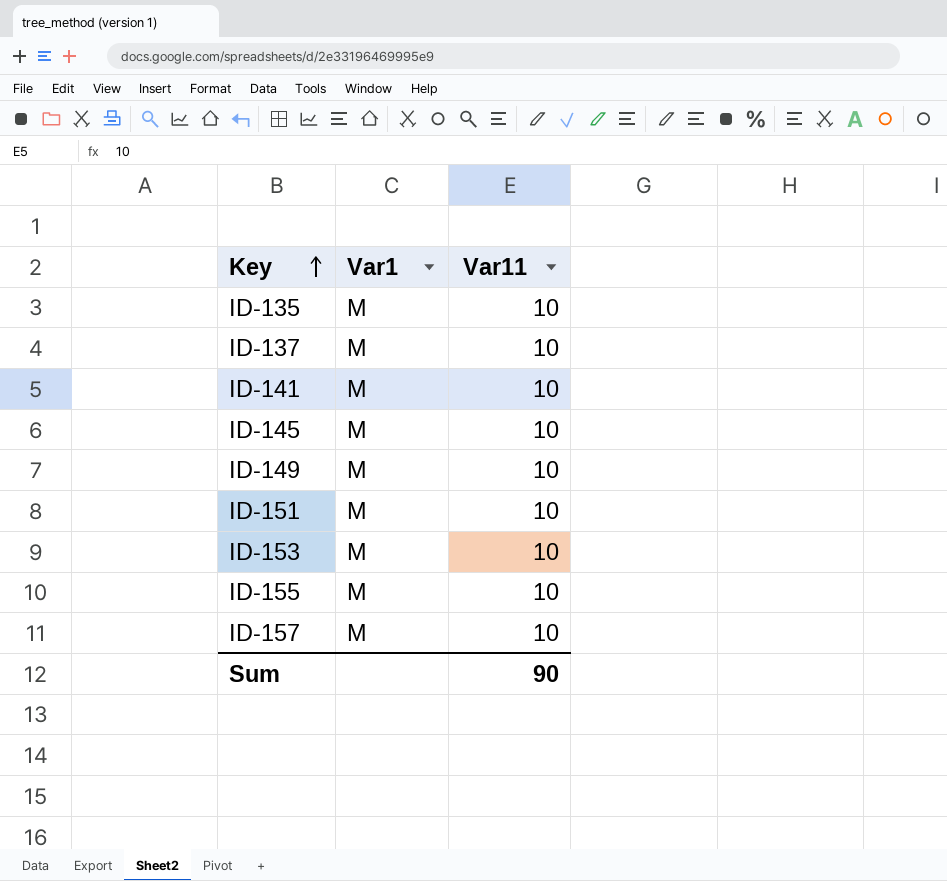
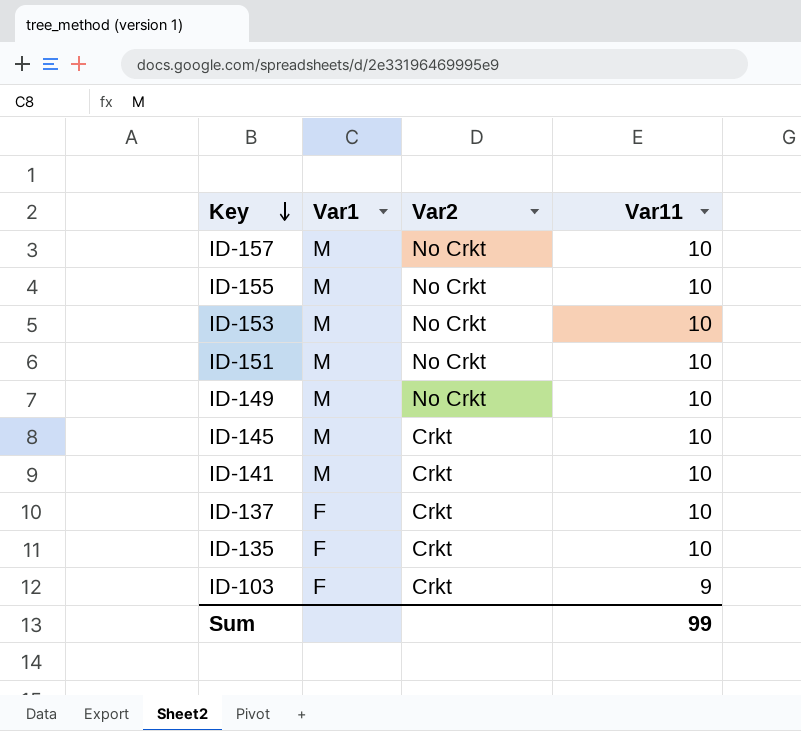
row order: Key ascending -> Key descending
column Var2 | position: none -> 3
ID-137 | Var1: M -> F
ID-135 | Var1: M -> F
row ID-103: none -> F | Crkt | 9
Sum | Var11: 90 -> 99

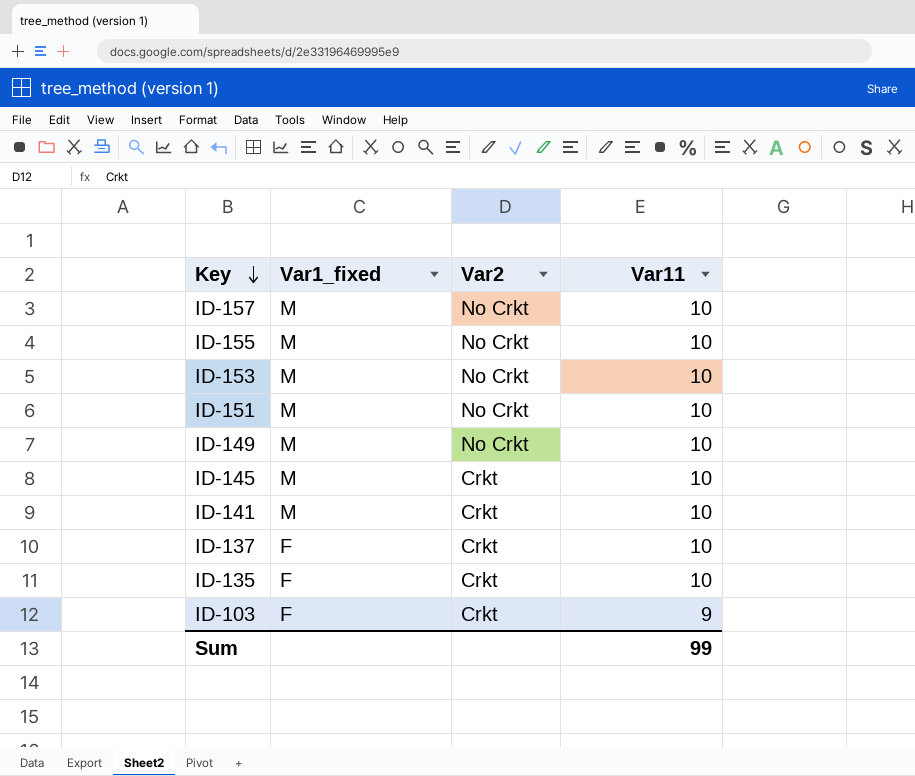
column name: Var1 -> Var1_fixed

